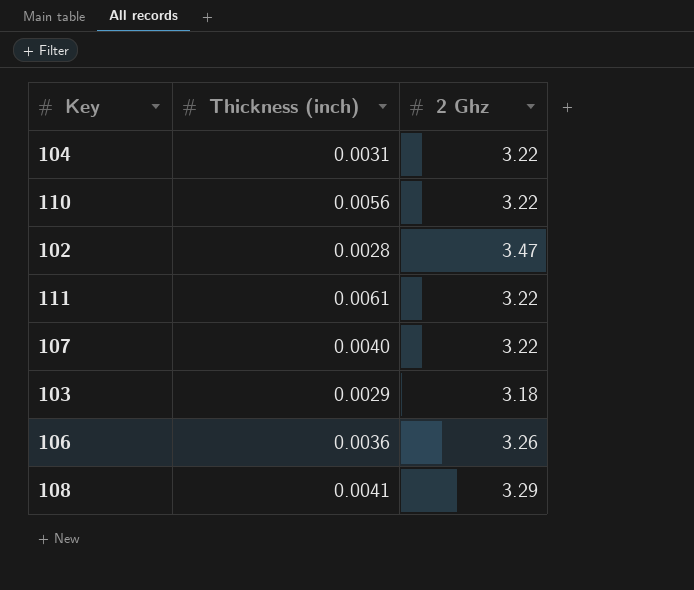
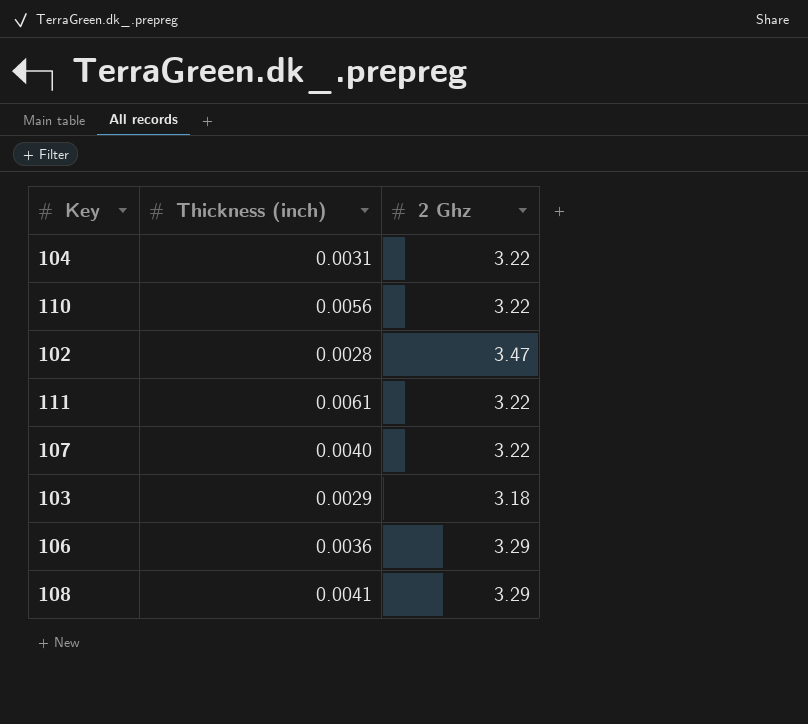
106 | 2 Ghz: 3.26 -> 3.29

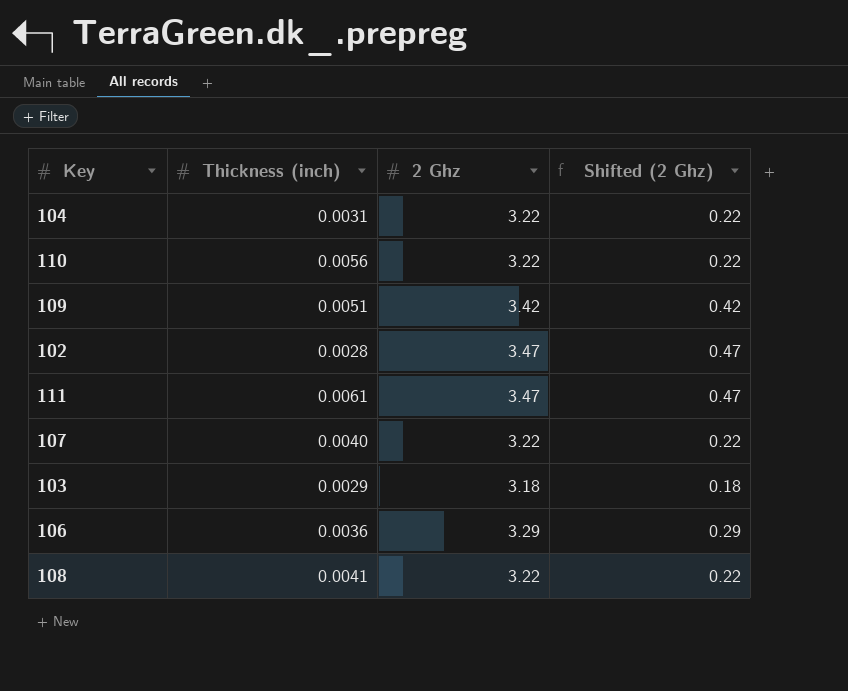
column Shifted (2 Ghz) | formula: none -> [2 Ghz] - 3
row 109: none -> 0.0051 | 3.42 | 0.42
111 | 2 Ghz: 3.22 -> 3.47
108 | 2 Ghz: 3.29 -> 3.22

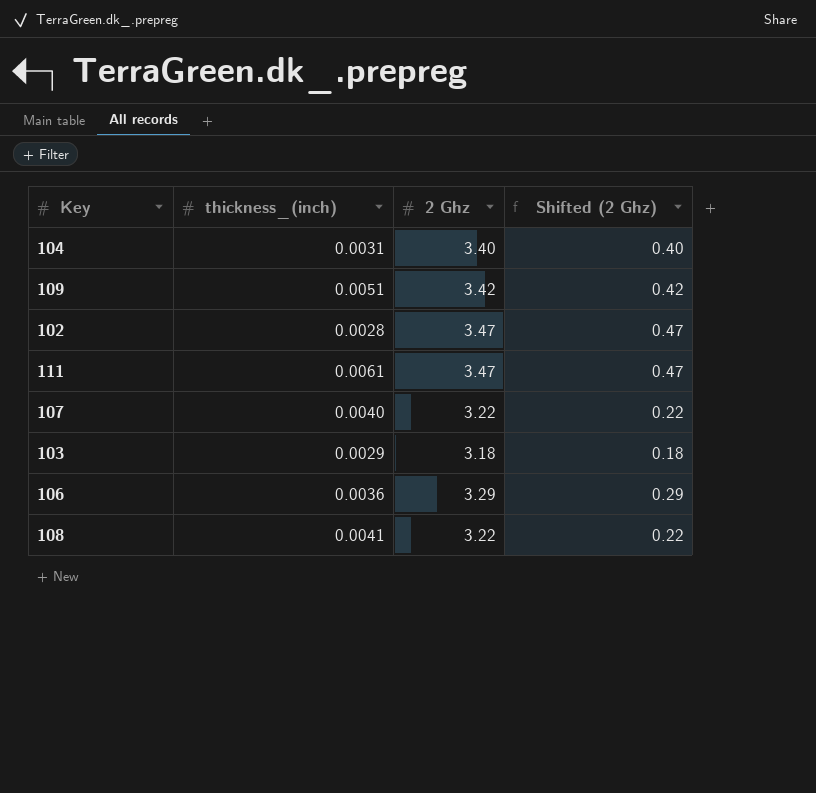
column name: Thickness (inch) -> thickness_(inch)
row 110: 0.0056 | 3.22 | 0.22 -> none
104 | 2 Ghz: 3.22 -> 3.40
104 | Shifted (2 Ghz): 0.22 -> 0.40

